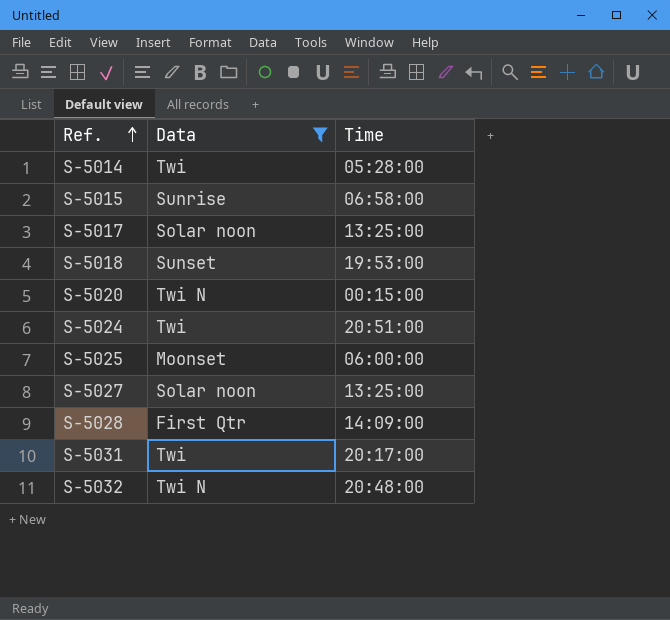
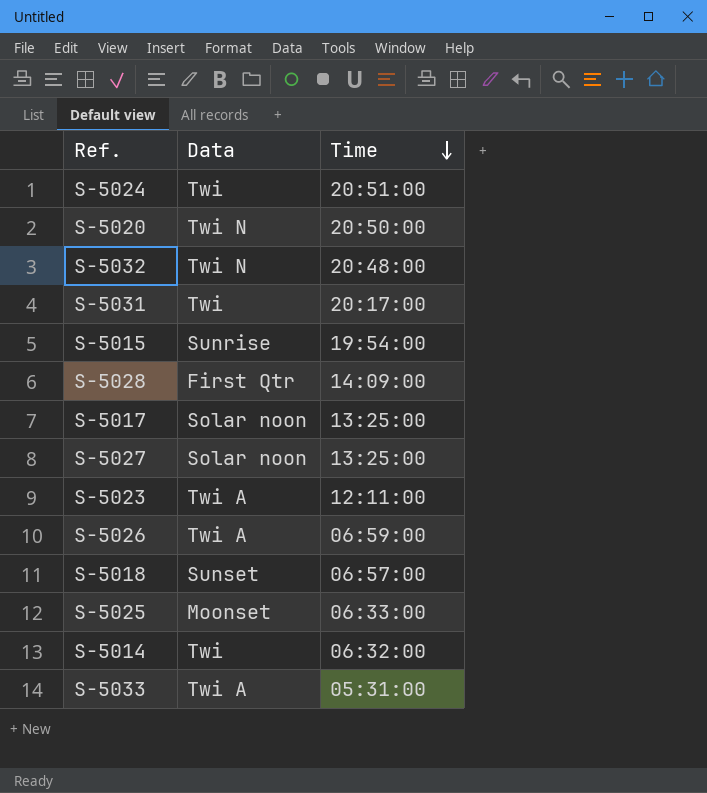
filter: Data != Twi A -> none
row order: Ref. ascending -> Time descending
S-5020 | Time: 00:15:00 -> 20:50:00
S-5015 | Time: 06:58:00 -> 19:54:00
S-5018 | Time: 19:53:00 -> 06:57:00
S-5025 | Time: 06:00:00 -> 06:33:00
S-5014 | Time: 05:28:00 -> 06:32:00

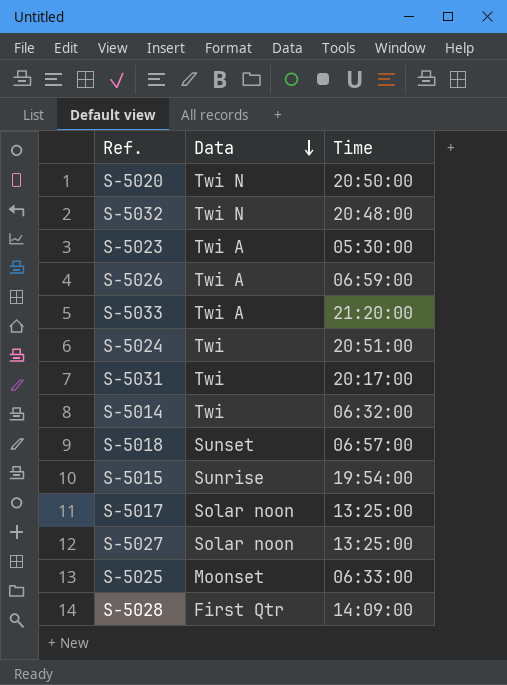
row order: Time descending -> Data descending
S-5023 | Time: 12:11:00 -> 05:30:00
S-5033 | Time: 05:31:00 -> 21:20:00

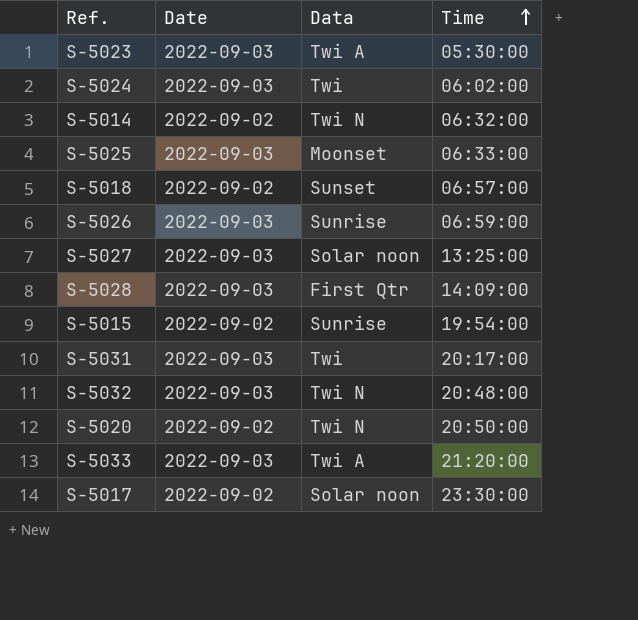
row order: Data descending -> Time ascending
column Date | position: none -> 2
S-5024 | Time: 20:51:00 -> 06:02:00
S-5014 | Data: Twi -> Twi N
S-5026 | Data: Twi A -> Sunrise
S-5017 | Time: 13:25:00 -> 23:30:00

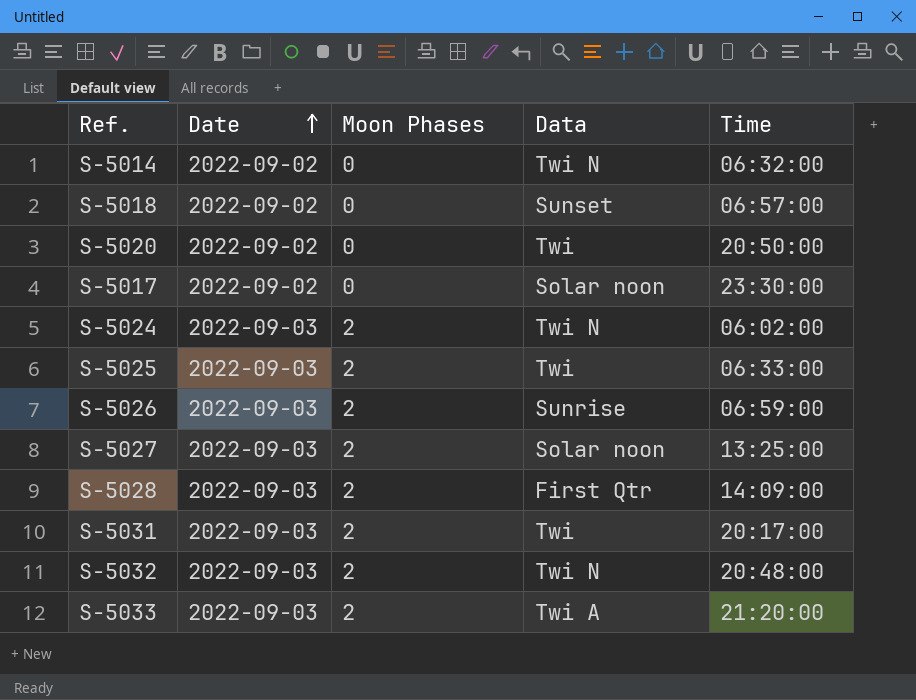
row order: Time ascending -> Date ascending
column Moon Phases | position: none -> 3
row S-5023: 2022-09-03 | Twi A | 05:30:00 -> none
row S-5015: 2022-09-02 | Sunrise | 19:54:00 -> none
S-5020 | Data: Twi N -> Twi
S-5024 | Data: Twi -> Twi N
S-5025 | Data: Moonset -> Twi

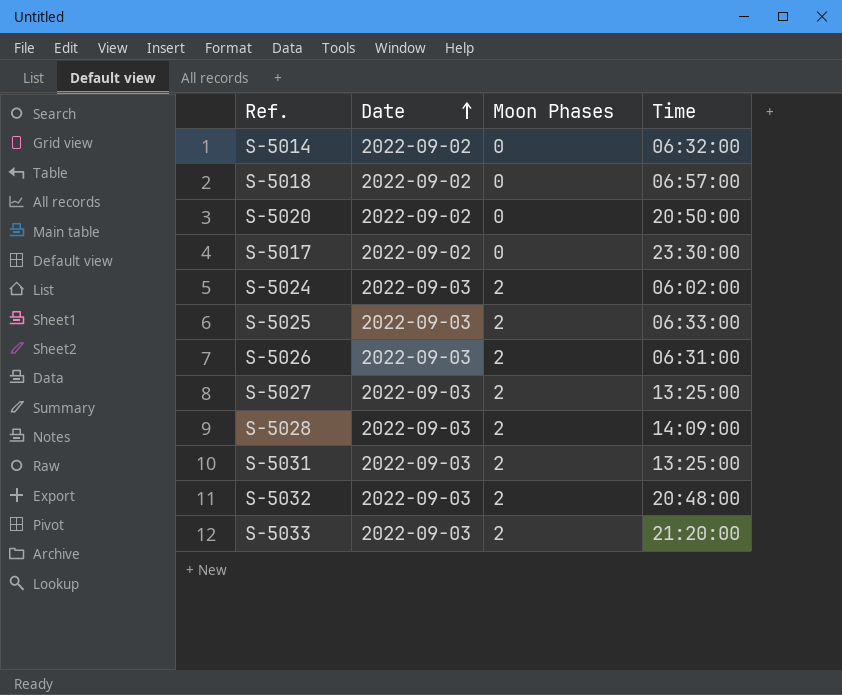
column Data | position: 4 -> none
S-5026 | Time: 06:59:00 -> 06:31:00
S-5031 | Time: 20:17:00 -> 13:25:00

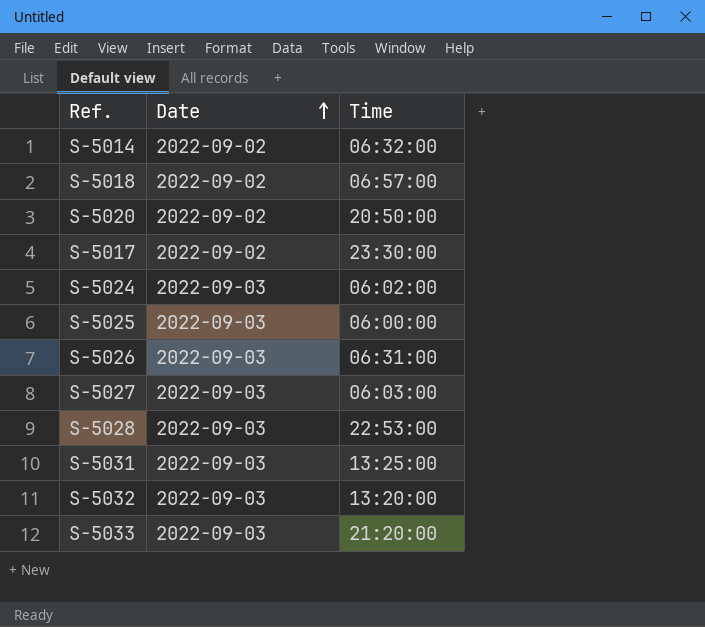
column Moon Phases | position: 3 -> none
S-5025 | Time: 06:33:00 -> 06:00:00
S-5027 | Time: 13:25:00 -> 06:03:00
S-5028 | Time: 14:09:00 -> 22:53:00
S-5032 | Time: 20:48:00 -> 13:20:00

